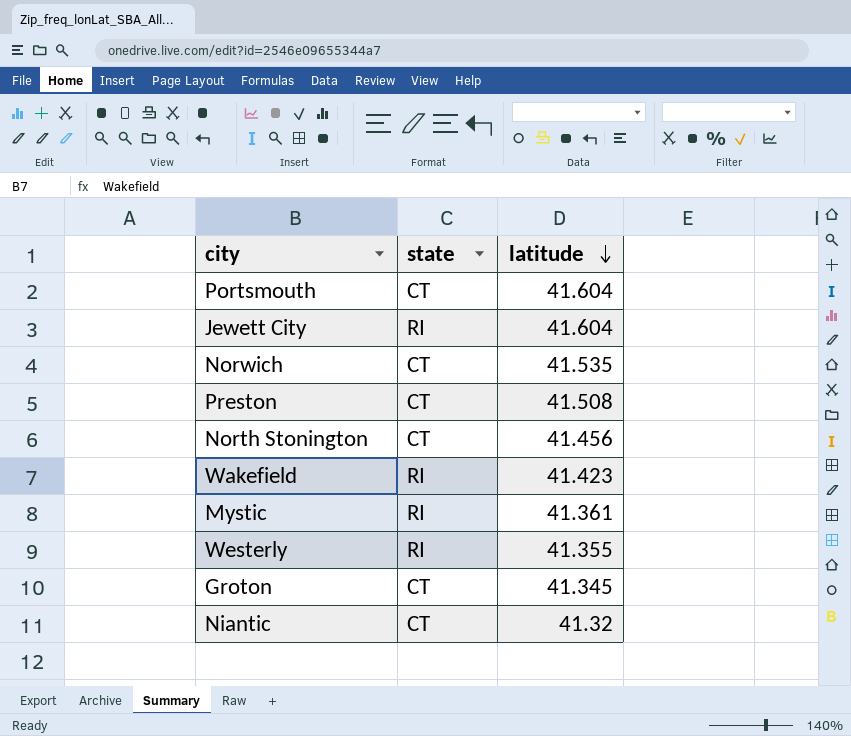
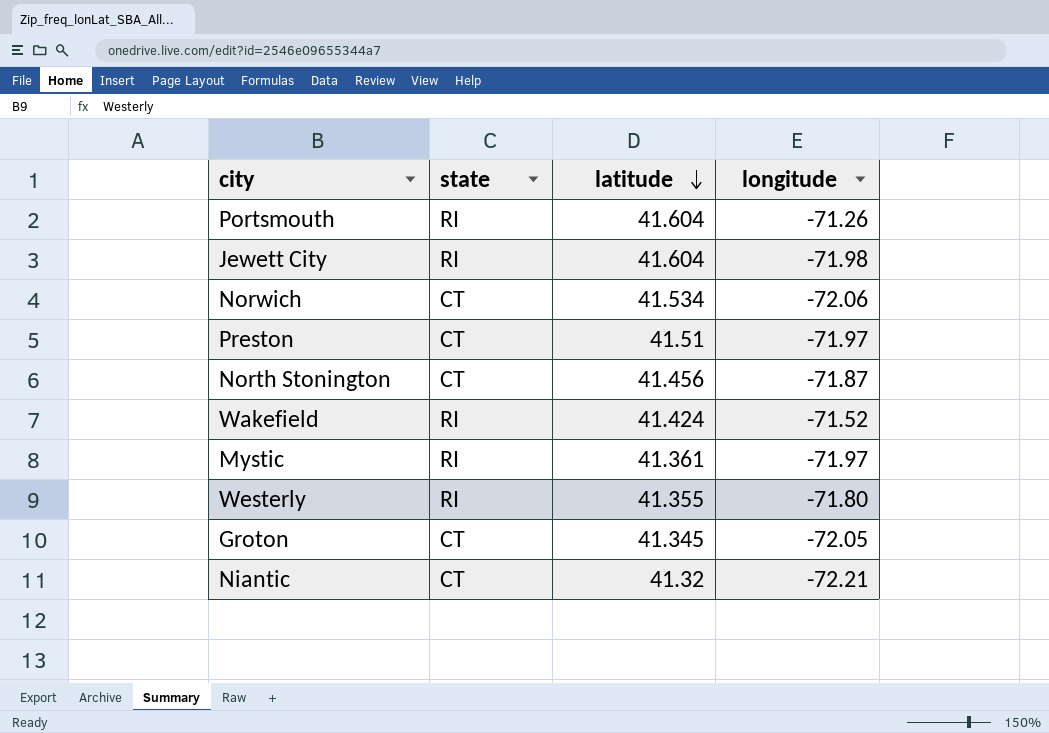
column longitude | position: none -> 4
Portsmouth | state: CT -> RI
Norwich | latitude: 41.535 -> 41.534
Preston | latitude: 41.508 -> 41.51
Wakefield | latitude: 41.423 -> 41.424

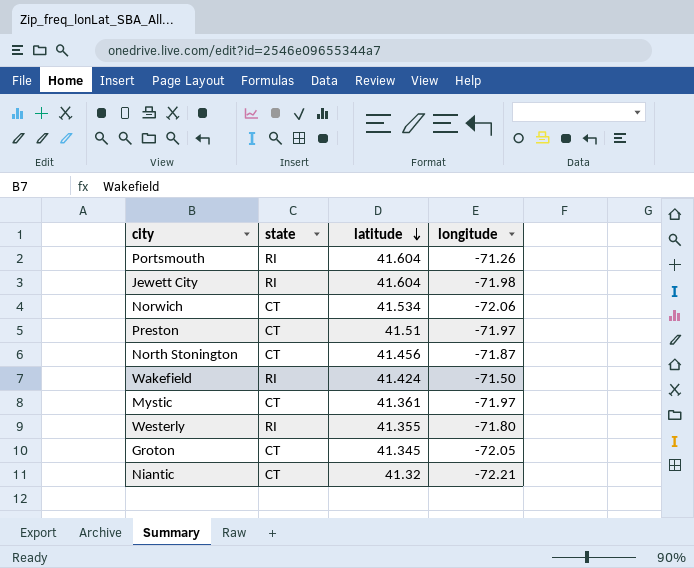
Wakefield | longitude: -71.52 -> -71.50
Mystic | state: RI -> CT

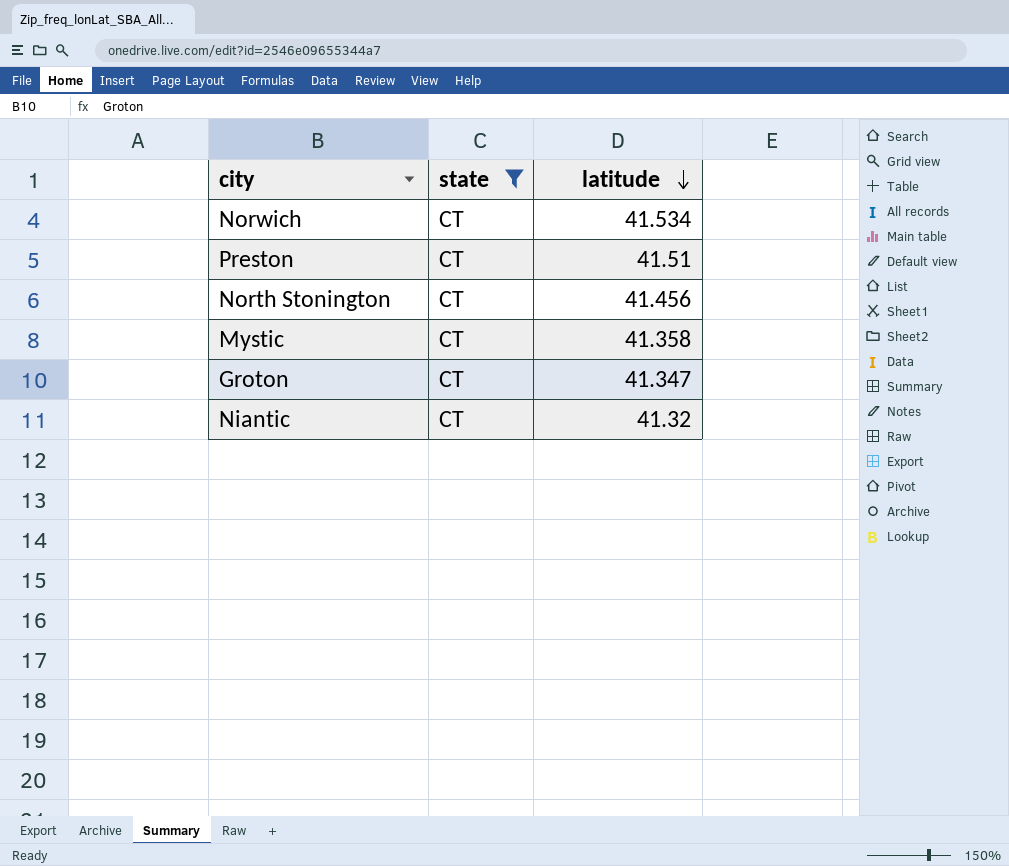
filter: none -> state = CT
column longitude | position: 4 -> none
Mystic | latitude: 41.361 -> 41.358
Groton | latitude: 41.345 -> 41.347

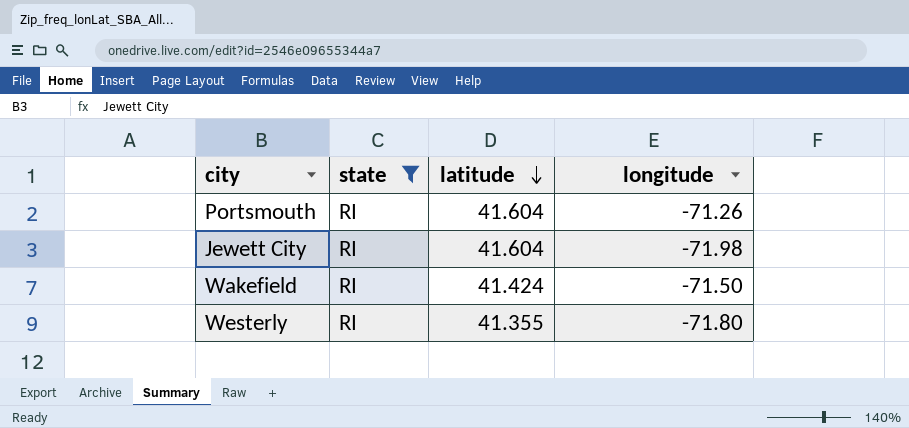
filter: state = CT -> state = RI
column longitude | position: none -> 4

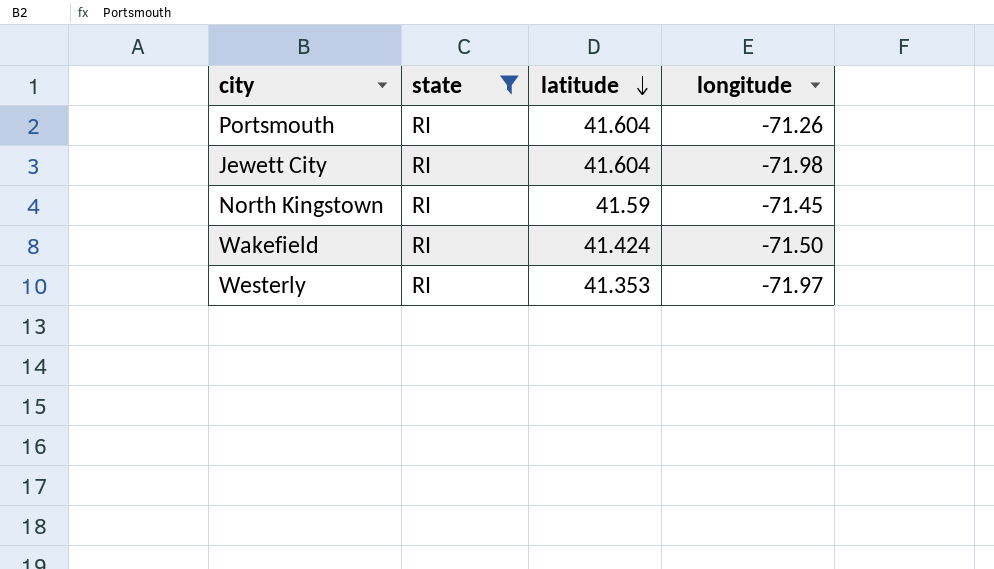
row North Kingstown: none -> RI | 41.59 | -71.45
Westerly | latitude: 41.355 -> 41.353
Westerly | longitude: -71.80 -> -71.97

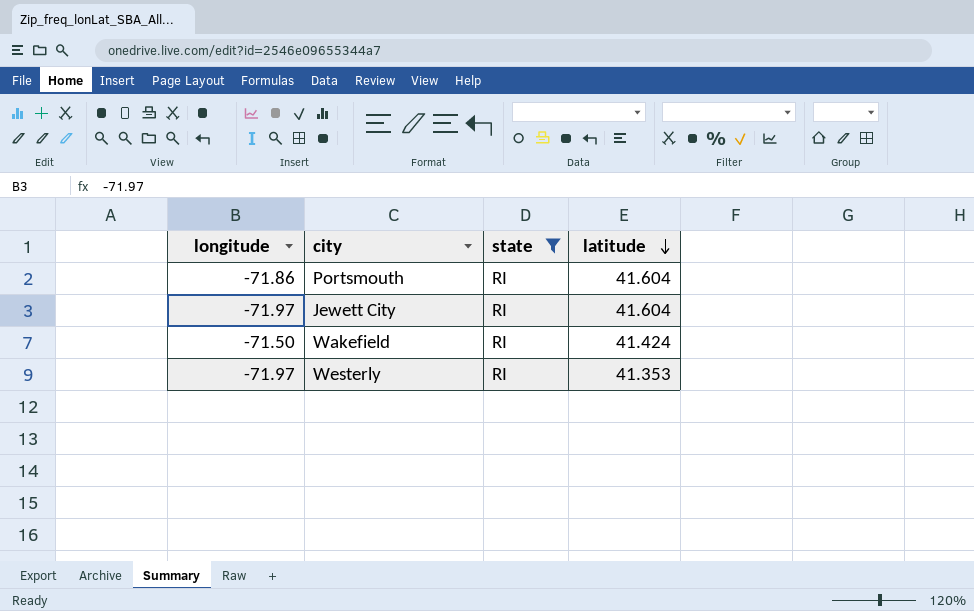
column longitude | position: 4 -> 1
row North Kingstown: RI | 41.59 | -71.45 -> none
Portsmouth | longitude: -71.26 -> -71.86
Jewett City | longitude: -71.98 -> -71.97

